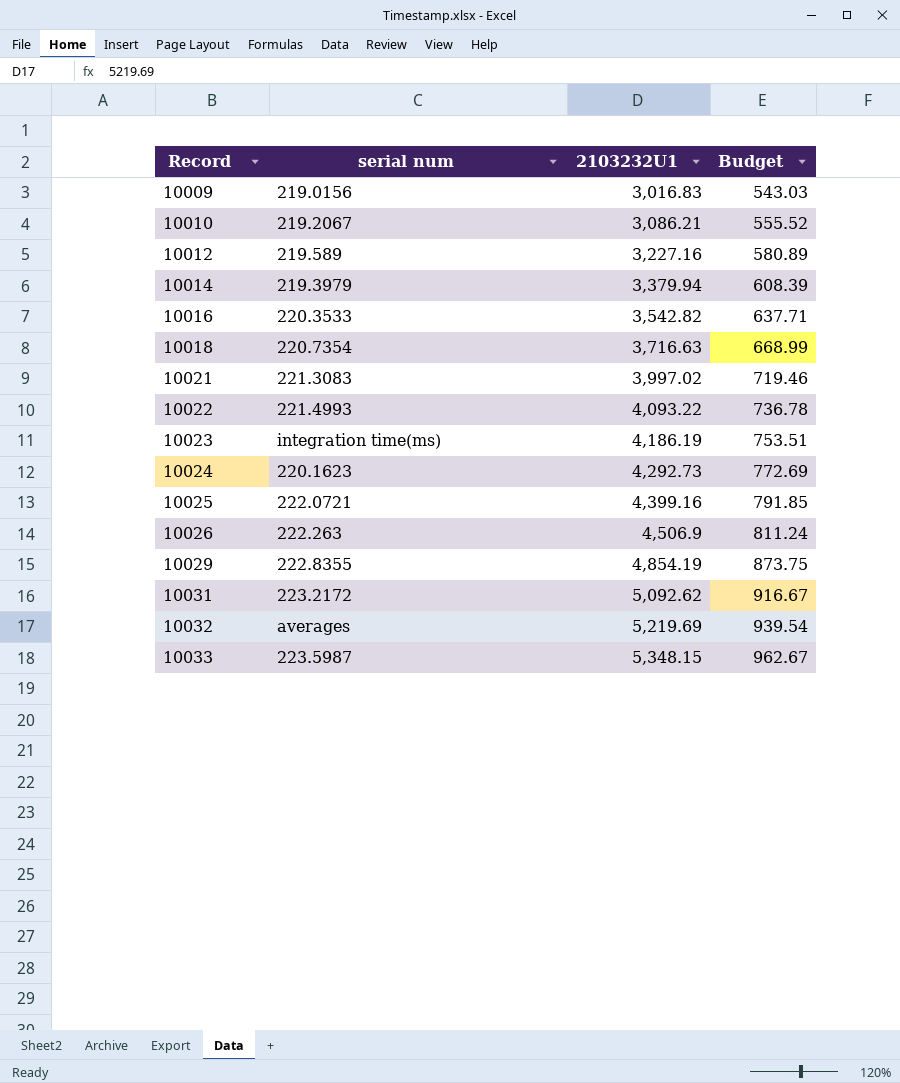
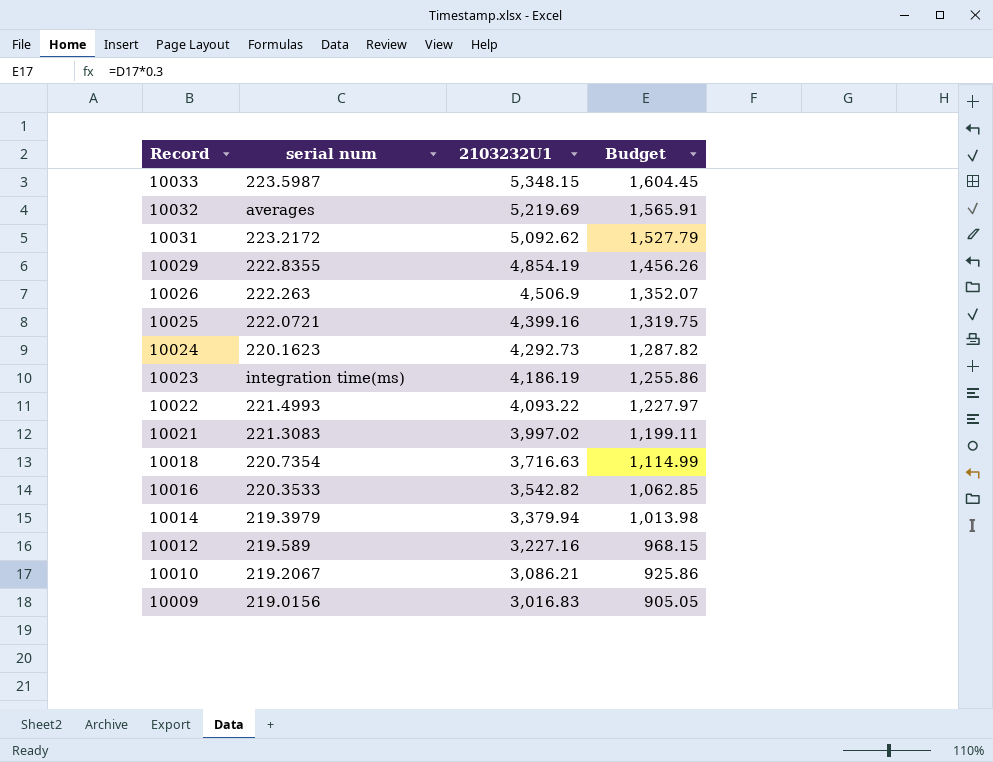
row order: Record ascending -> Record descending
column Budget | formula: [2103232U1] * 0.18 -> [2103232U1] * 0.3

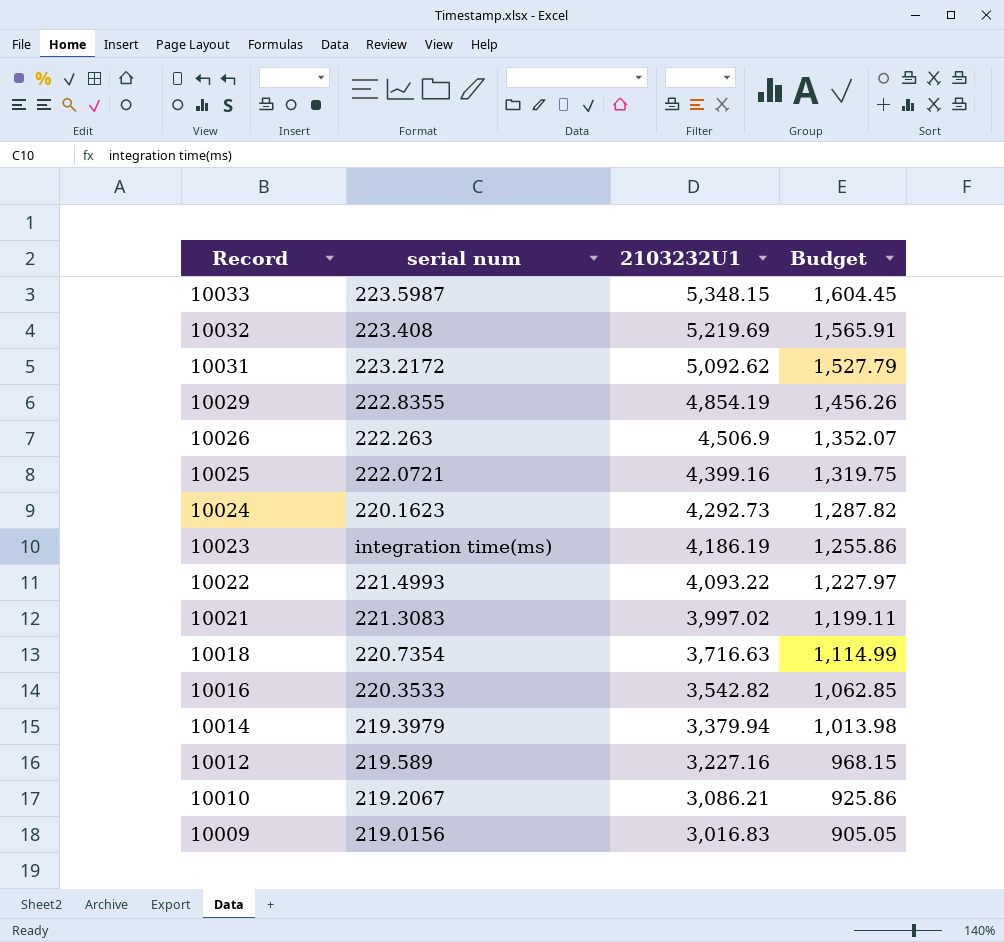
10032 | serial num: averages -> 223.408

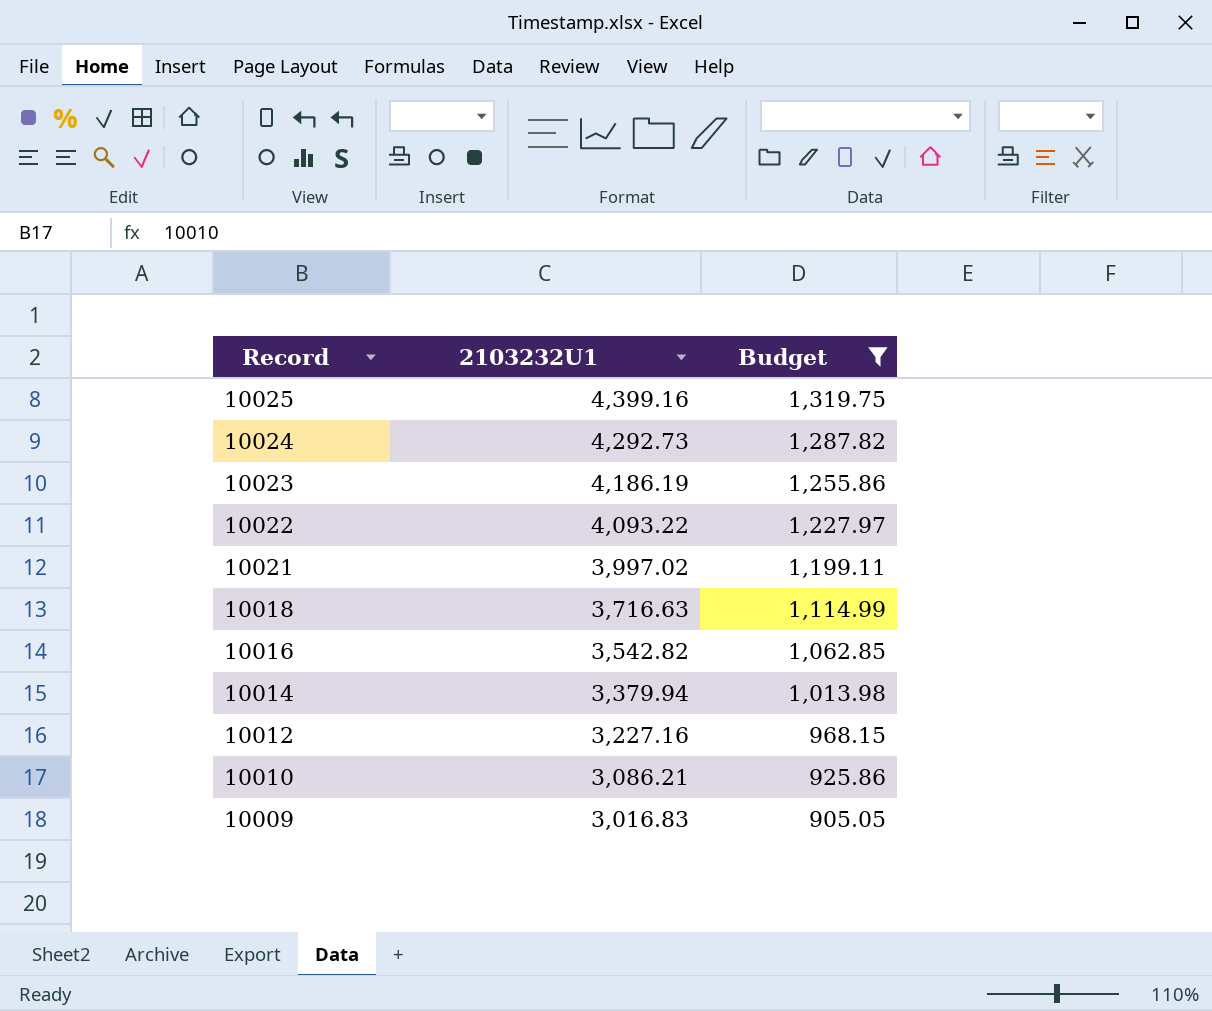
filter: none -> Budget <= 1,319.75
column serial num | position: 2 -> none

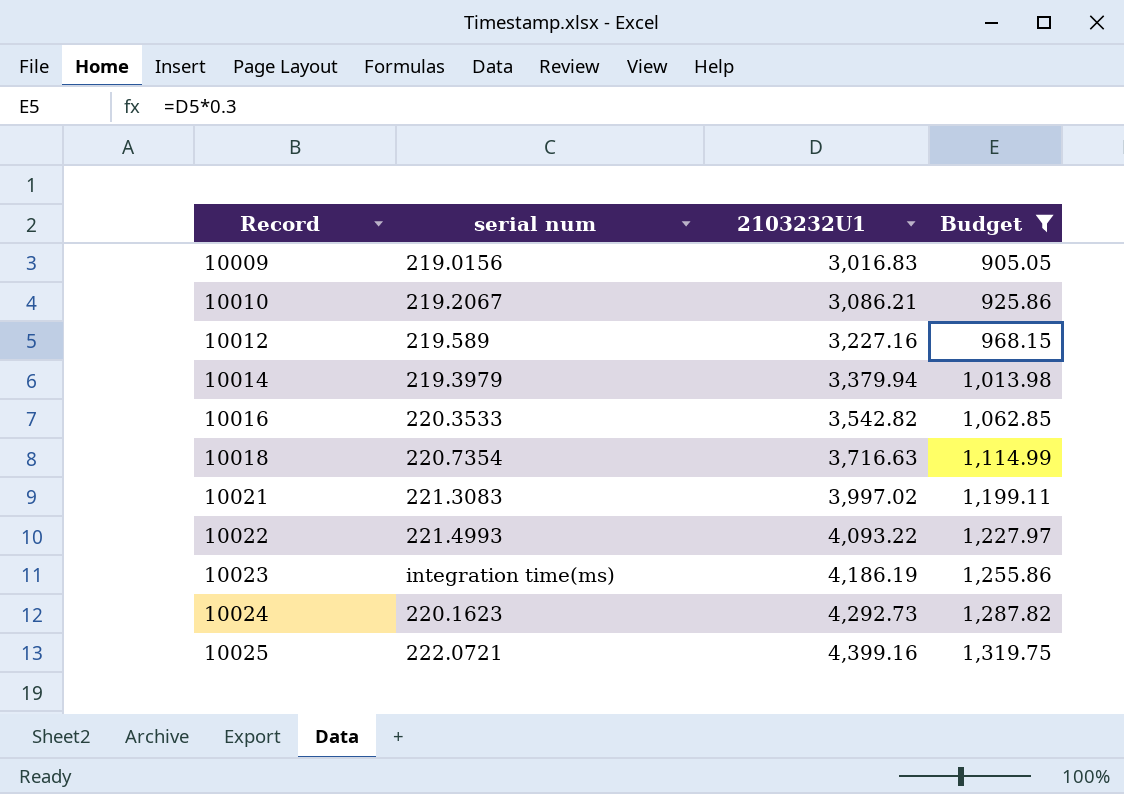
row order: Record descending -> Record ascending
column serial num | position: none -> 2

